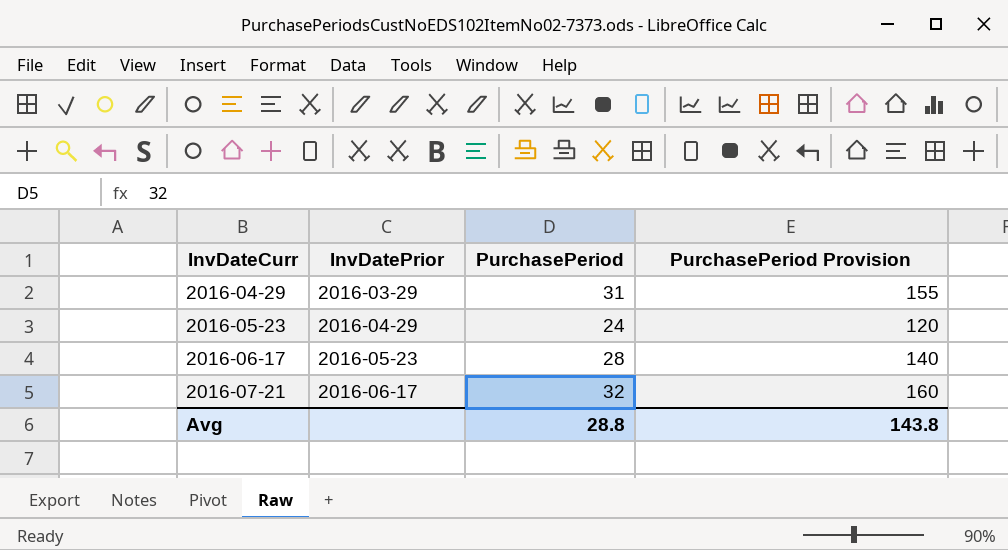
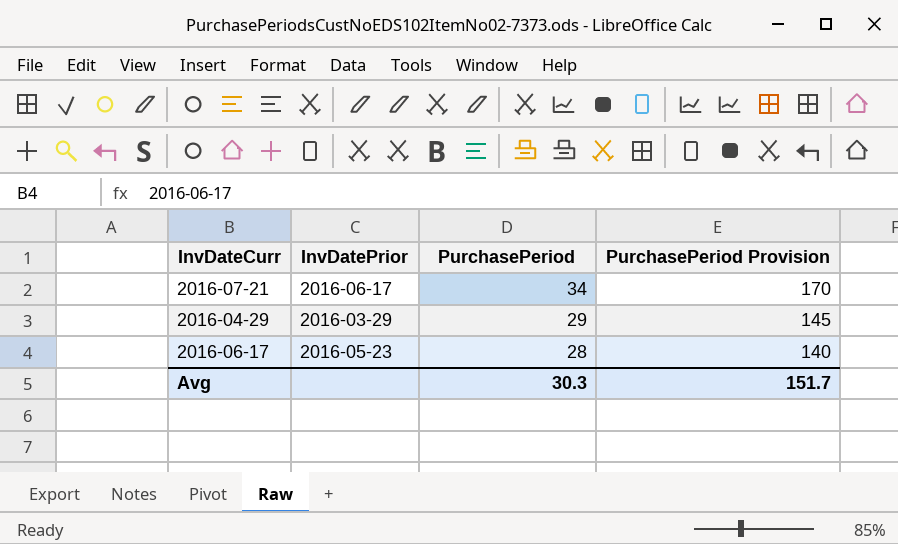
row order: InvDateCurr ascending -> PurchasePeriod descending
row 2016-05-23: 2016-04-29 | 24 | 120 -> none
2016-07-21 | PurchasePeriod: 32 -> 34
2016-07-21 | PurchasePeriod Provision: 160 -> 170
2016-04-29 | PurchasePeriod: 31 -> 29
2016-04-29 | PurchasePeriod Provision: 155 -> 145
Avg | PurchasePeriod: 28.8 -> 30.3
Avg | PurchasePeriod Provision: 143.8 -> 151.7

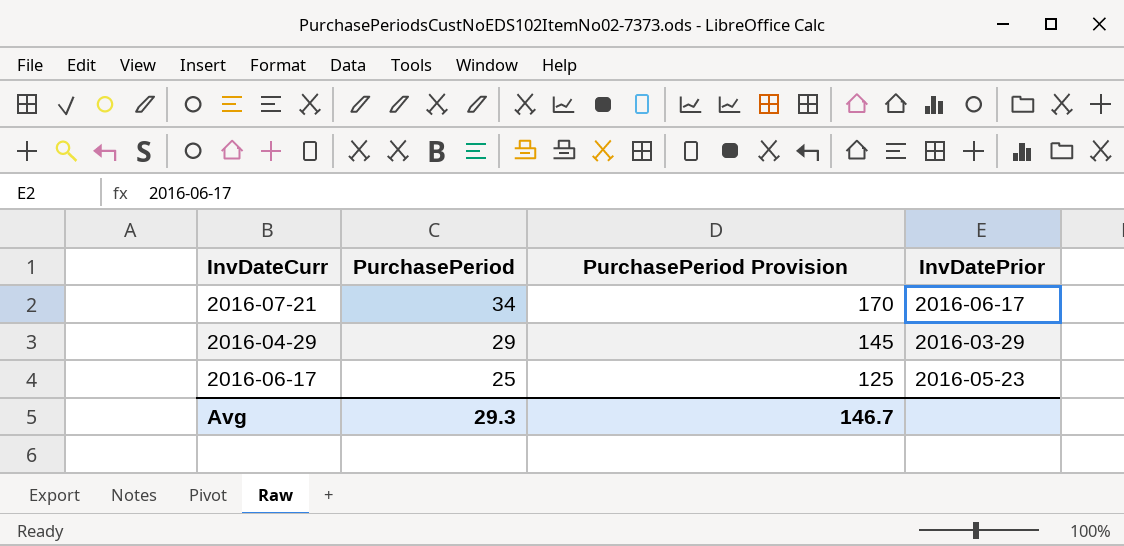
column InvDatePrior | position: 2 -> 4
2016-06-17 | PurchasePeriod: 28 -> 25
2016-06-17 | PurchasePeriod Provision: 140 -> 125
Avg | PurchasePeriod: 30.3 -> 29.3
Avg | PurchasePeriod Provision: 151.7 -> 146.7

